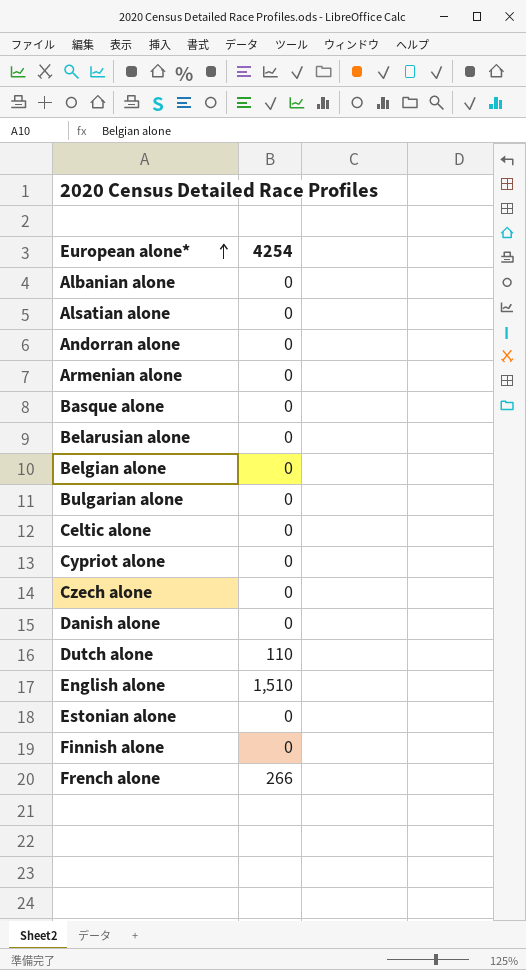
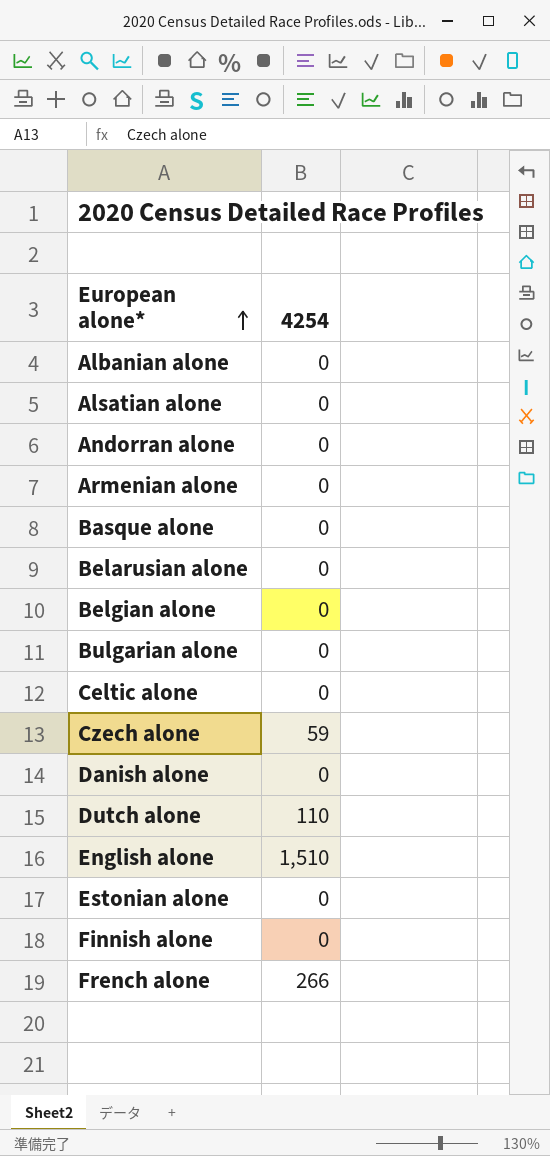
row Cypriot alone: 0 -> none
Czech alone | 4254: 0 -> 59

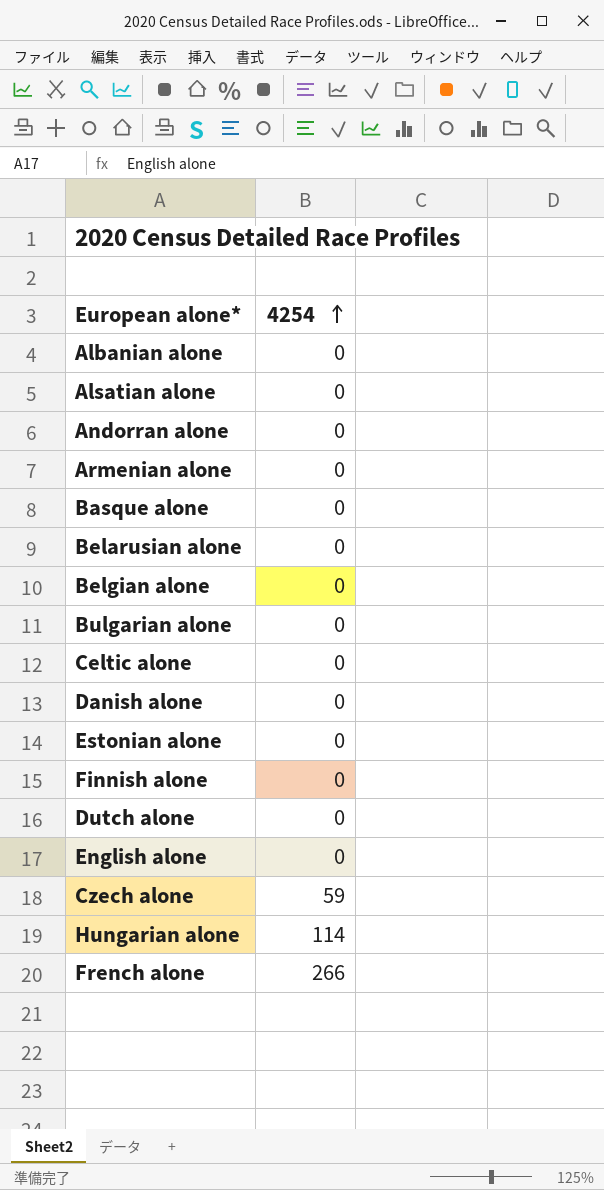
row order: European alone* ascending -> 4254 ascending
Dutch alone | 4254: 110 -> 0
English alone | 4254: 1,510 -> 0
row Hungarian alone: none -> 114

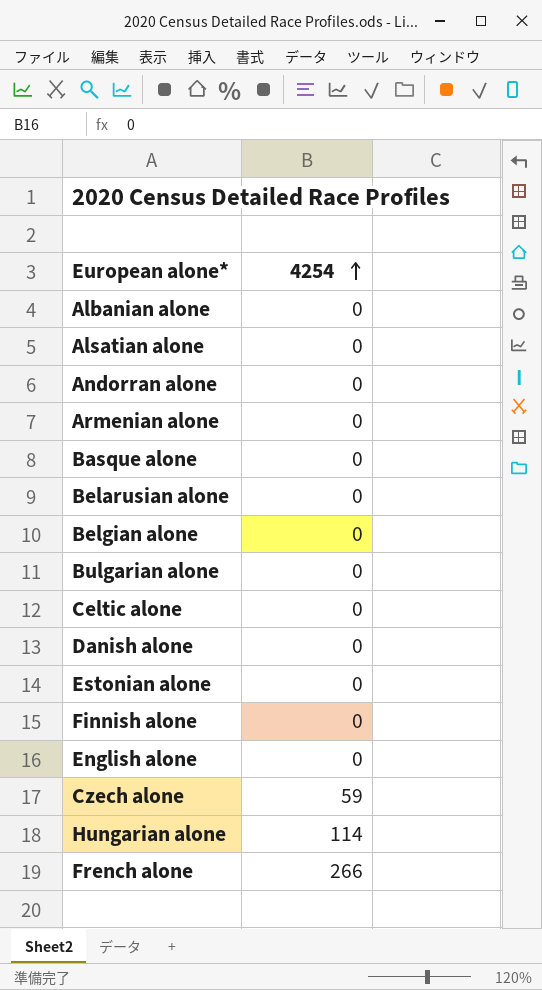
row Dutch alone: 0 -> none

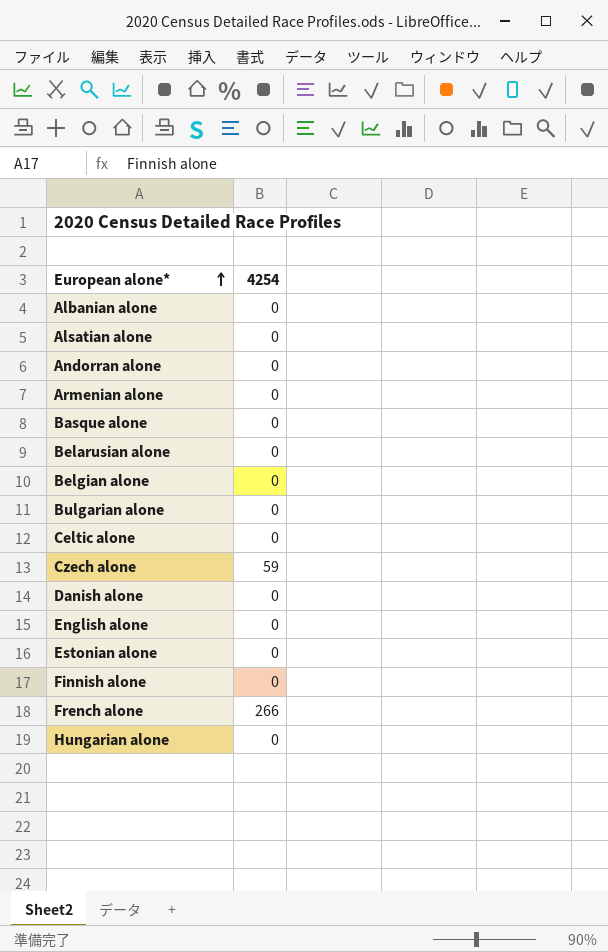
row order: 4254 ascending -> European alone* ascending
Hungarian alone | 4254: 114 -> 0

